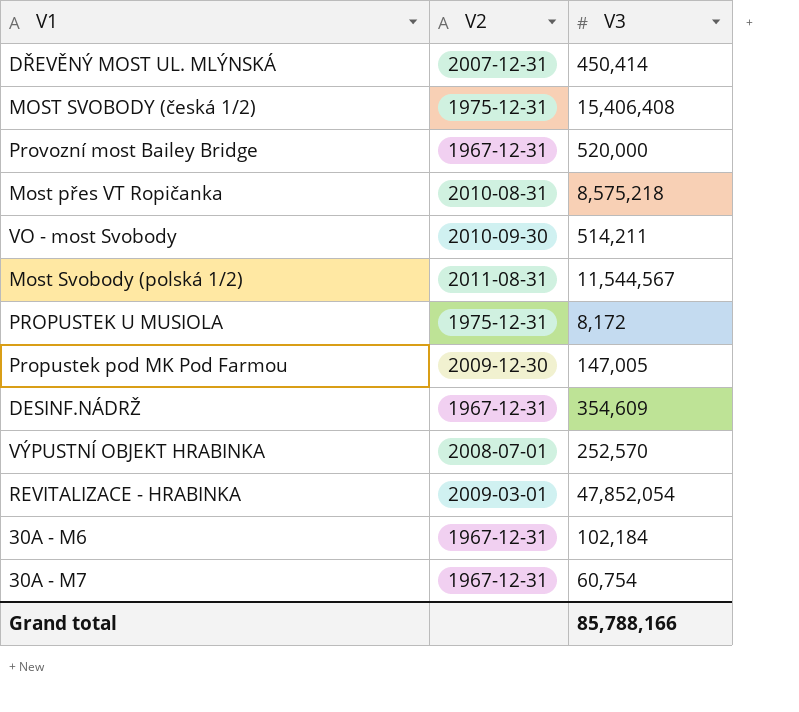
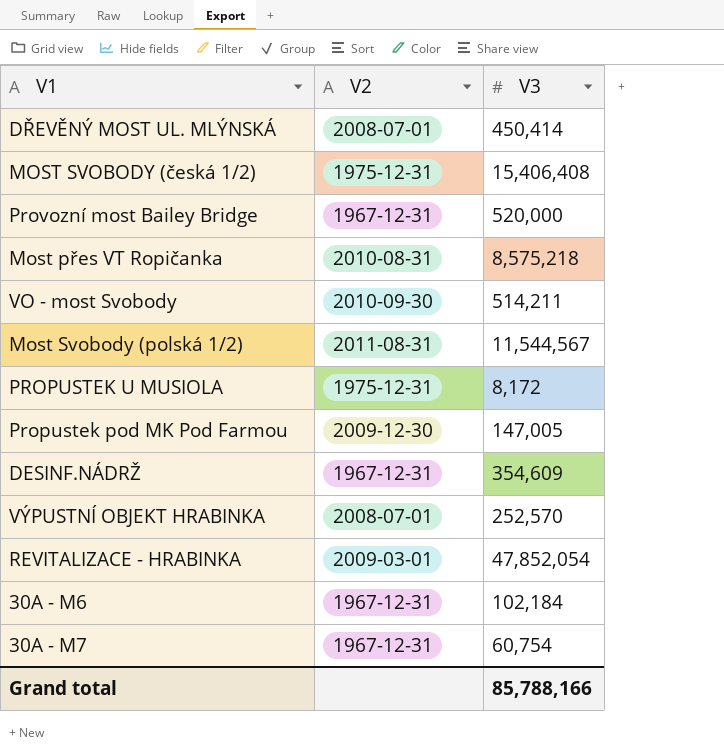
DŘEVĚNÝ MOST UL. MLÝNSKÁ | V2: 2007-12-31 -> 2008-07-01

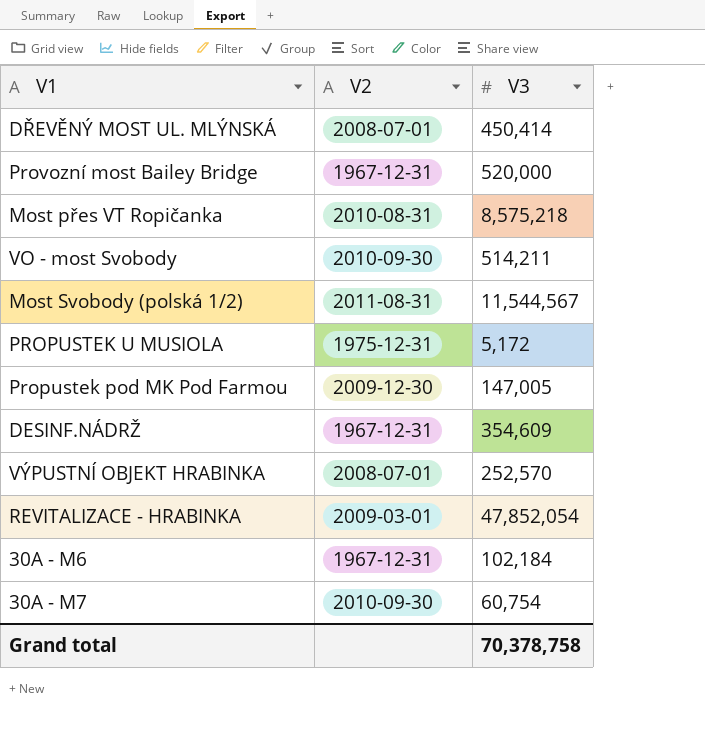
row MOST SVOBODY (česká 1/2): 1975-12-31 | 15,406,408 -> none
PROPUSTEK U MUSIOLA | V3: 8,172 -> 5,172
30A - M7 | V2: 1967-12-31 -> 2010-09-30
Grand total | V3: 85,788,166 -> 70,378,758

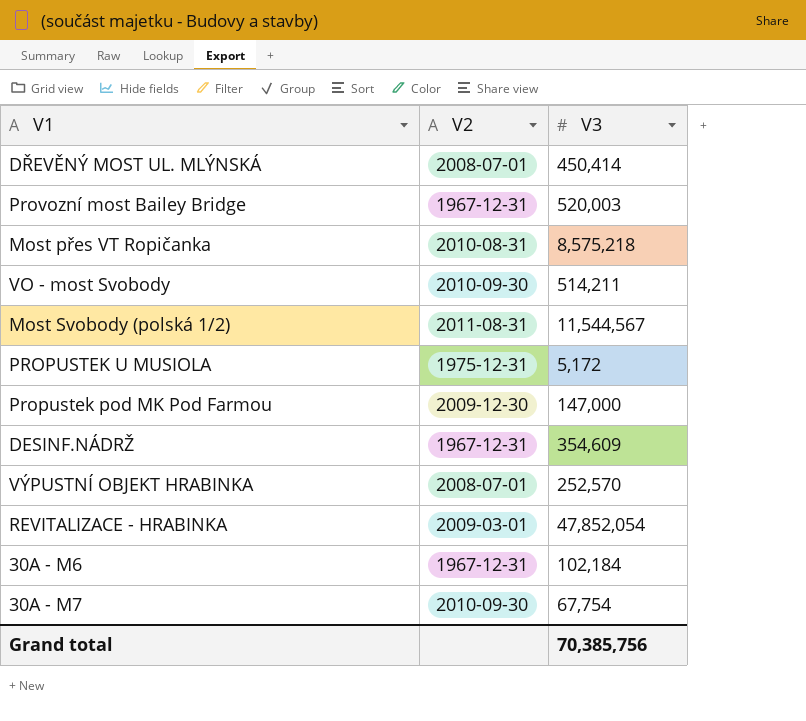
Provozní most Bailey Bridge | V3: 520,000 -> 520,003
Propustek pod MK Pod Farmou | V3: 147,005 -> 147,000
30A - M7 | V3: 60,754 -> 67,754
Grand total | V3: 70,378,758 -> 70,385,756

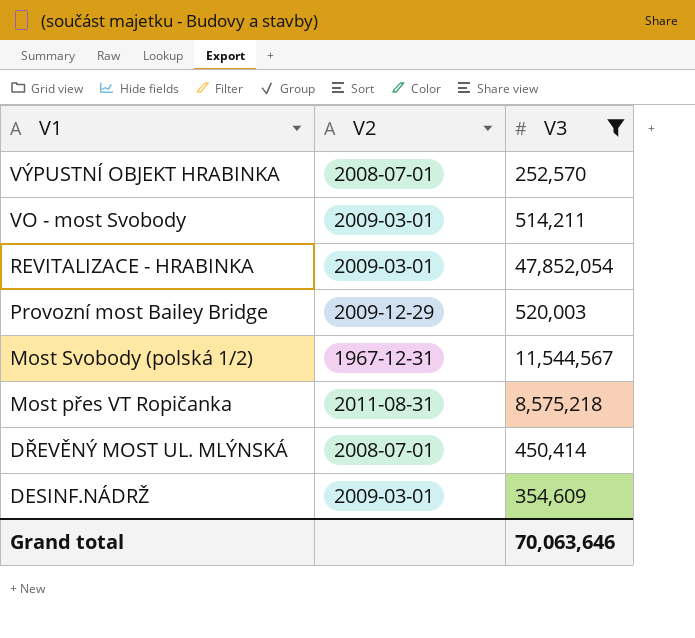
filter: none -> V3 >= 252,570
row order: none -> V1 descending
VO - most Svobody | V2: 2010-09-30 -> 2009-03-01
Provozní most Bailey Bridge | V2: 1967-12-31 -> 2009-12-29
Most Svobody (polská 1/2) | V2: 2011-08-31 -> 1967-12-31
Most přes VT Ropičanka | V2: 2010-08-31 -> 2011-08-31
DESINF.NÁDRŽ | V2: 1967-12-31 -> 2009-03-01
Grand total | V3: 70,385,756 -> 70,063,646

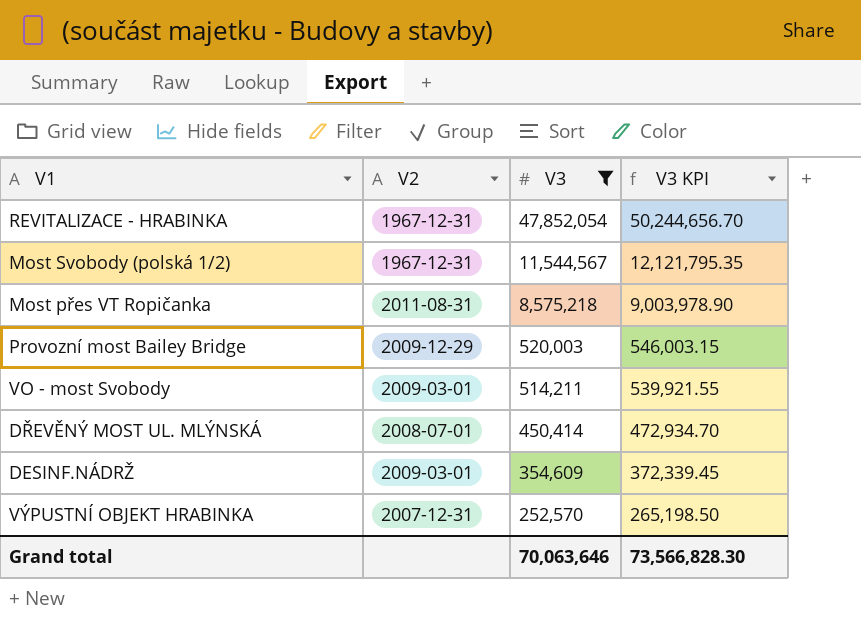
row order: V1 descending -> V3 descending
column V3 KPI | formula: none -> [V3] * 1.05
REVITALIZACE - HRABINKA | V2: 2009-03-01 -> 1967-12-31
VÝPUSTNÍ OBJEKT HRABINKA | V2: 2008-07-01 -> 2007-12-31

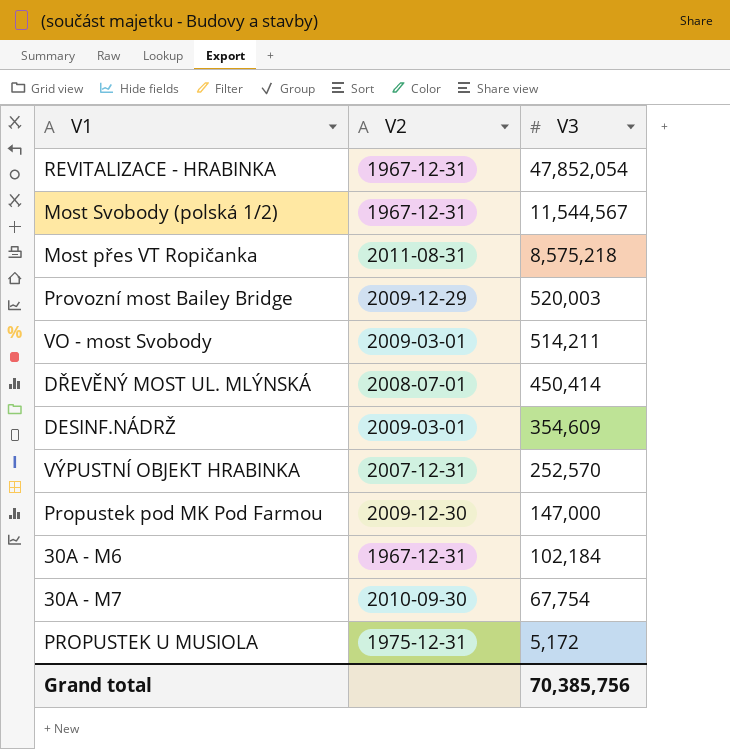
filter: V3 >= 252,570 -> none
column V3 KPI | formula: [V3] * 1.05 -> none
Grand total | V3: 70,063,646 -> 70,385,756

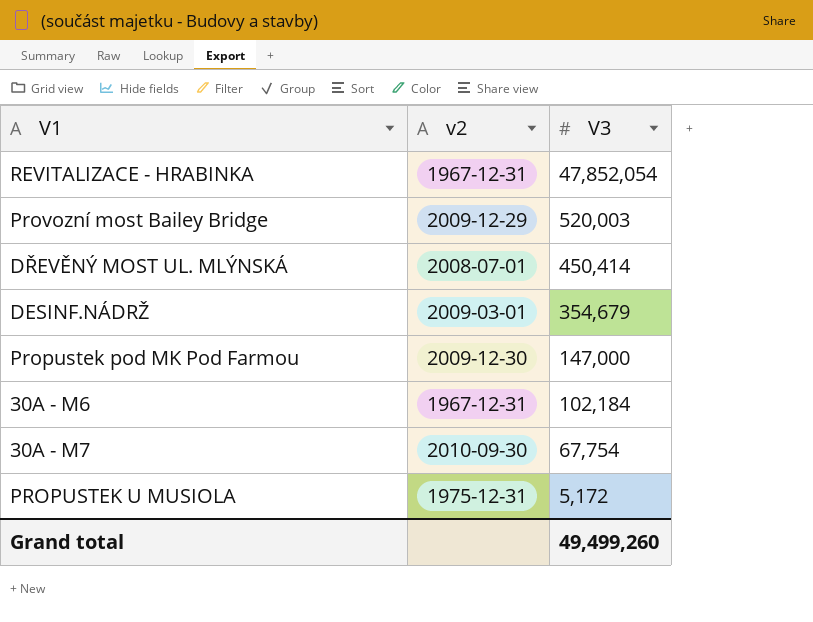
column name: V2 -> v2
row Most Svobody (polská 1/2): 1967-12-31 | 11,544,567 -> none
row Most přes VT Ropičanka: 2011-08-31 | 8,575,218 -> none
row VO - most Svobody: 2009-03-01 | 514,211 -> none
row VÝPUSTNÍ OBJEKT HRABINKA: 2007-12-31 | 252,570 -> none
DESINF.NÁDRŽ | V3: 354,609 -> 354,679
Grand total | V3: 70,385,756 -> 49,499,260

